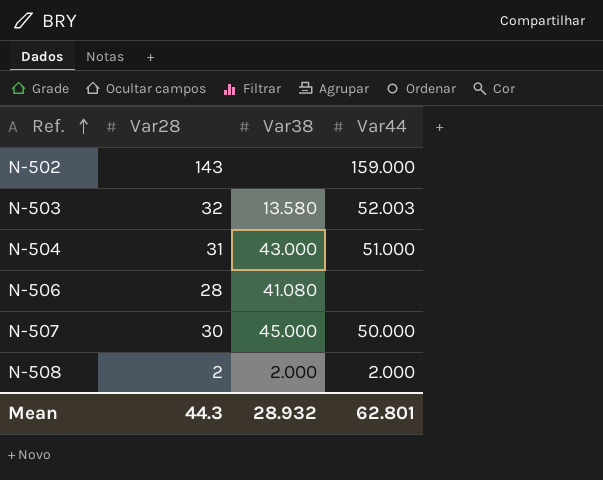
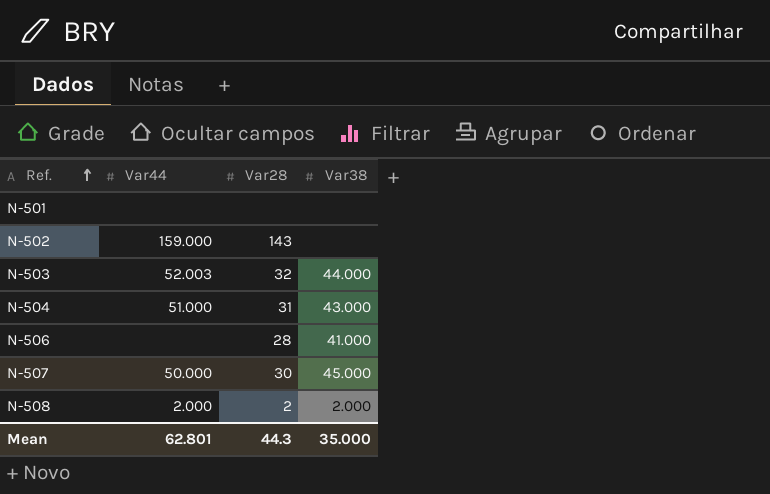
column Var44 | position: 4 -> 2
row N-501: none -> none | none | none
N-503 | Var38: 13.580 -> 44.000
N-506 | Var38: 41.080 -> 41.000
Mean | Var38: 28.932 -> 35.000

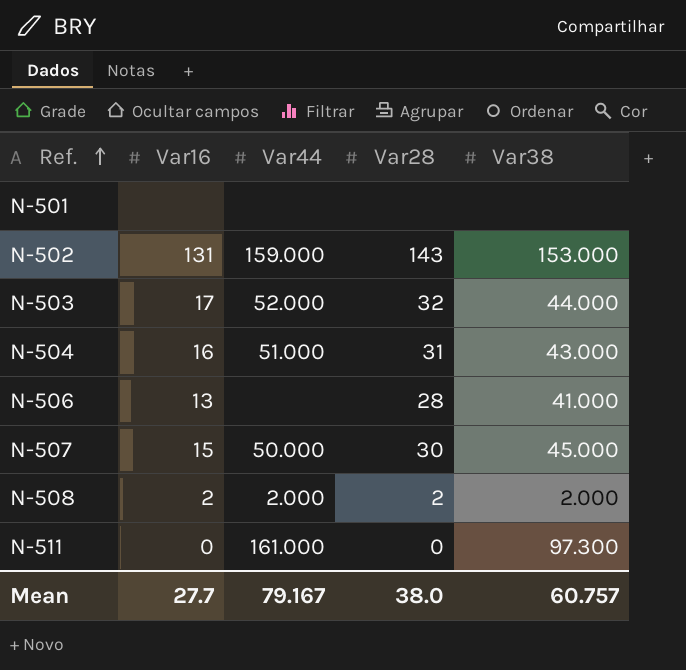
column Var16 | position: none -> 2
N-502 | Var38: none -> 153.000
N-503 | Var44: 52.003 -> 52.000
row N-511: none -> 0 | 161.000 | 0 | 97.300
Mean | Var44: 62.801 -> 79.167
Mean | Var28: 44.3 -> 38.0
Mean | Var38: 35.000 -> 60.757

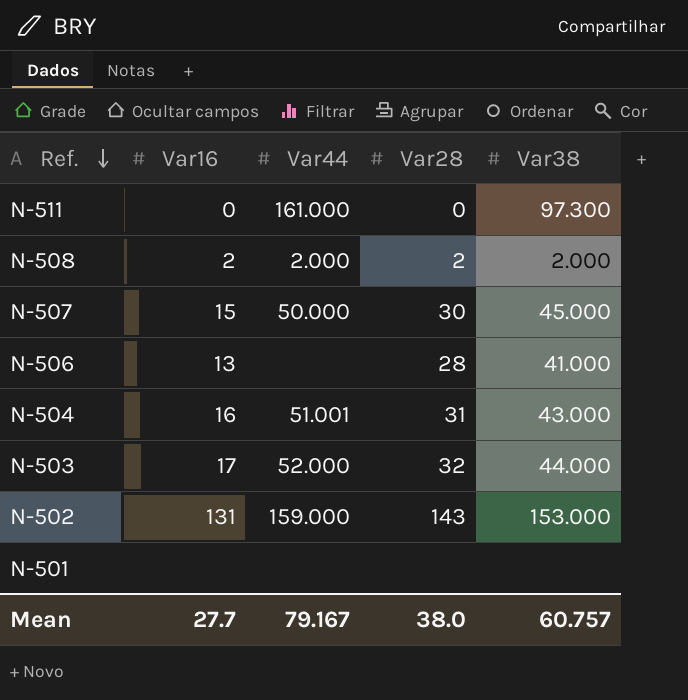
row order: Ref. ascending -> Ref. descending
N-504 | Var44: 51.000 -> 51.001

